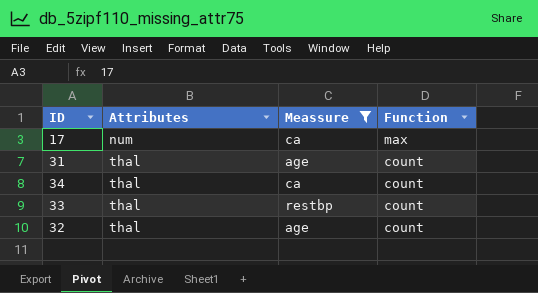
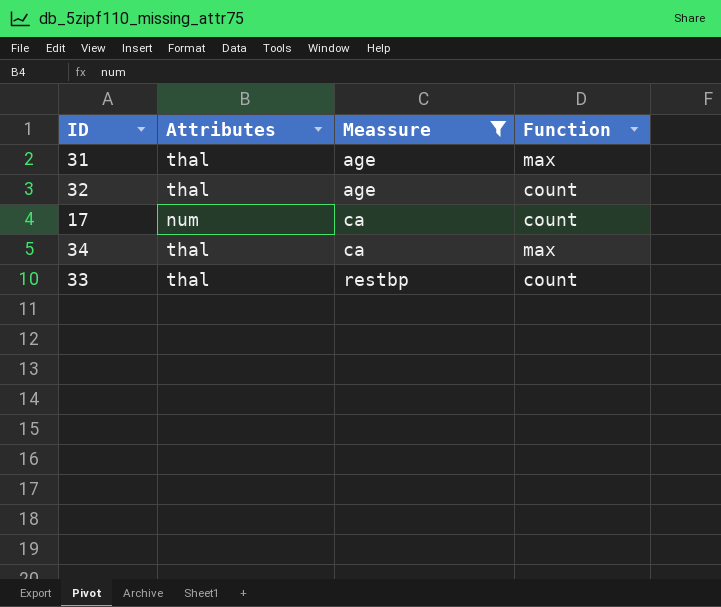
row order: Attributes ascending -> Meassure ascending
31 | Function: count -> max
17 | Function: max -> count
34 | Function: count -> max

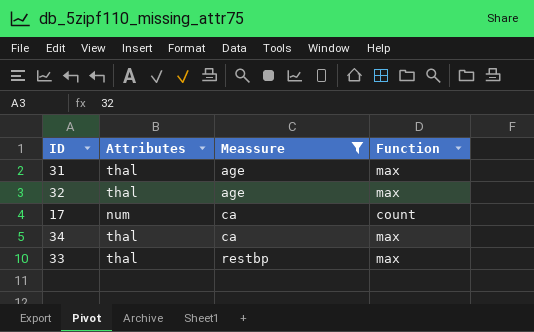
32 | Function: count -> max
33 | Function: count -> max

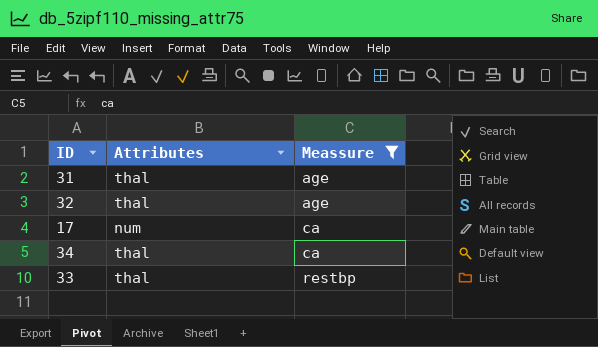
column Function | position: 4 -> none

